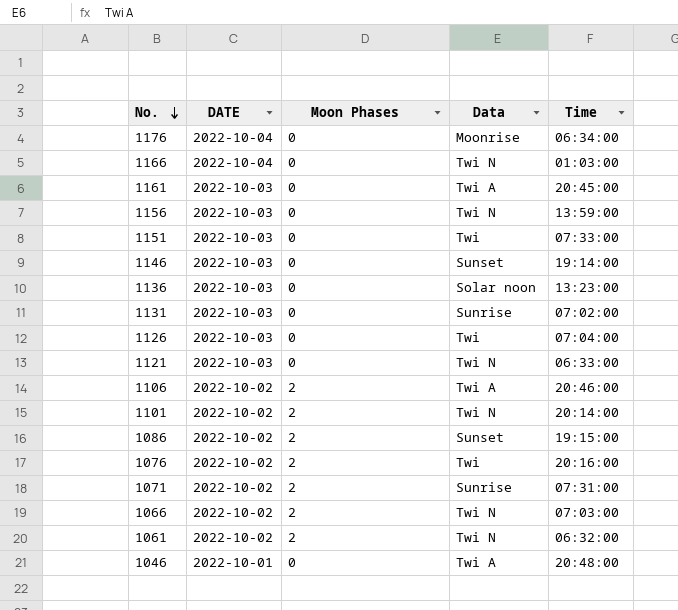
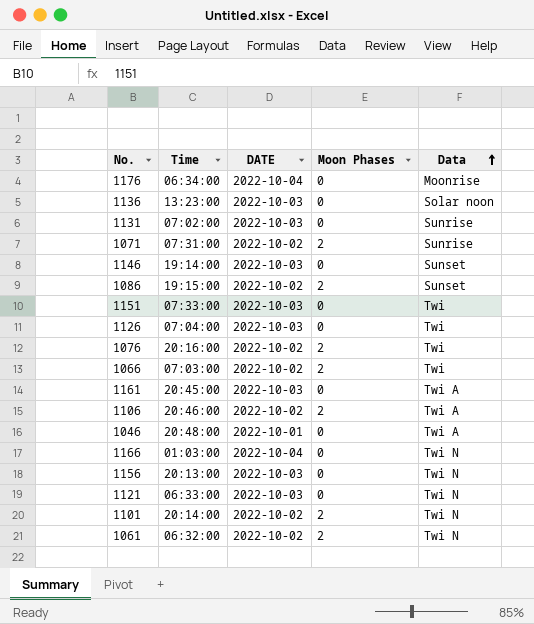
row order: No. descending -> Data ascending
column Time | position: 5 -> 2
1066 | Data: Twi N -> Twi
1156 | Time: 13:59:00 -> 20:13:00

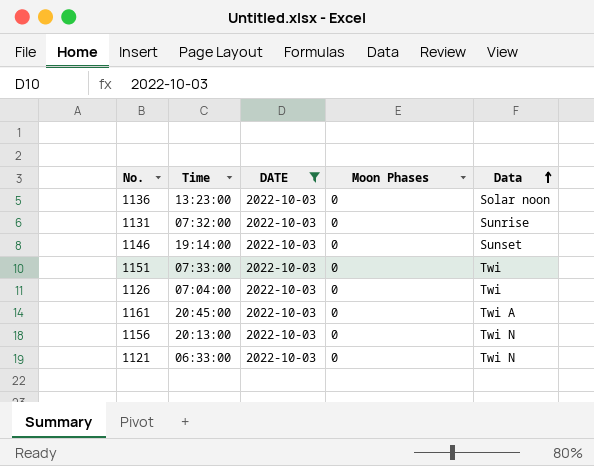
filter: none -> DATE = 2022-10-03
1131 | Time: 07:02:00 -> 07:32:00

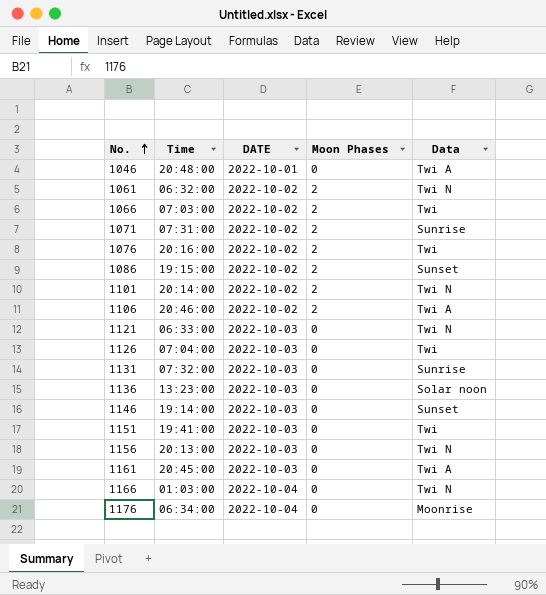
filter: DATE = 2022-10-03 -> none
row order: Data ascending -> No. ascending
1151 | Time: 07:33:00 -> 19:41:00

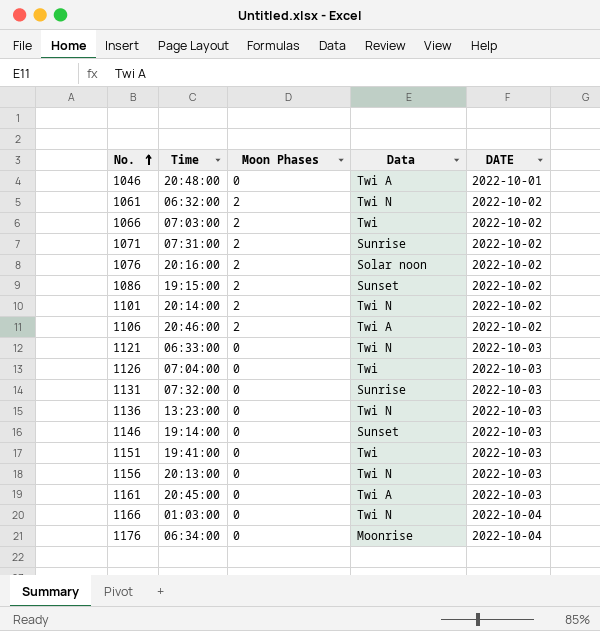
column DATE | position: 3 -> 5
1076 | Data: Twi -> Solar noon
1136 | Data: Solar noon -> Twi N

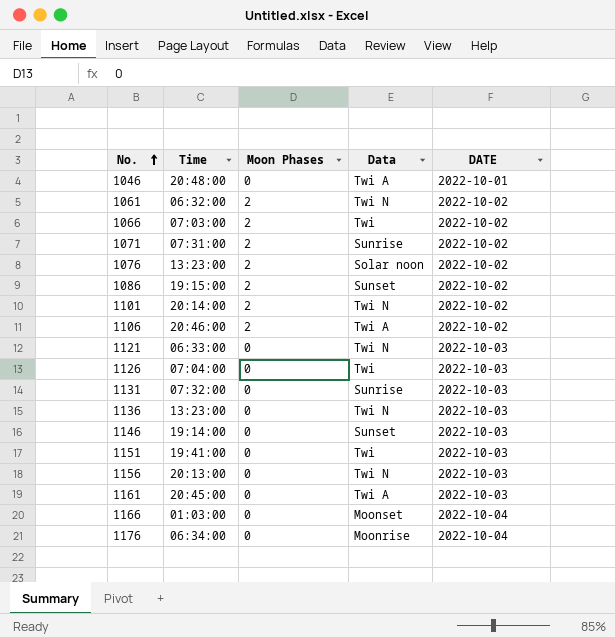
1076 | Time: 20:16:00 -> 13:23:00
1166 | Data: Twi N -> Moonset

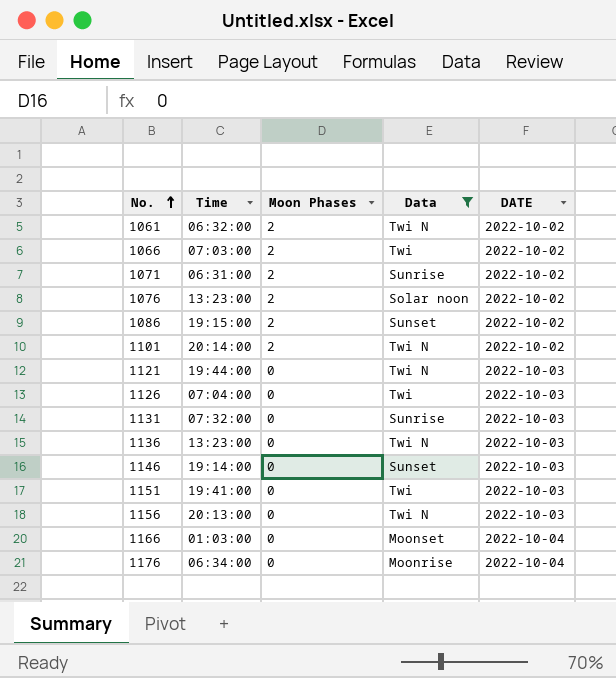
filter: none -> Data != Twi A
1071 | Time: 07:31:00 -> 06:31:00
1121 | Time: 06:33:00 -> 19:44:00

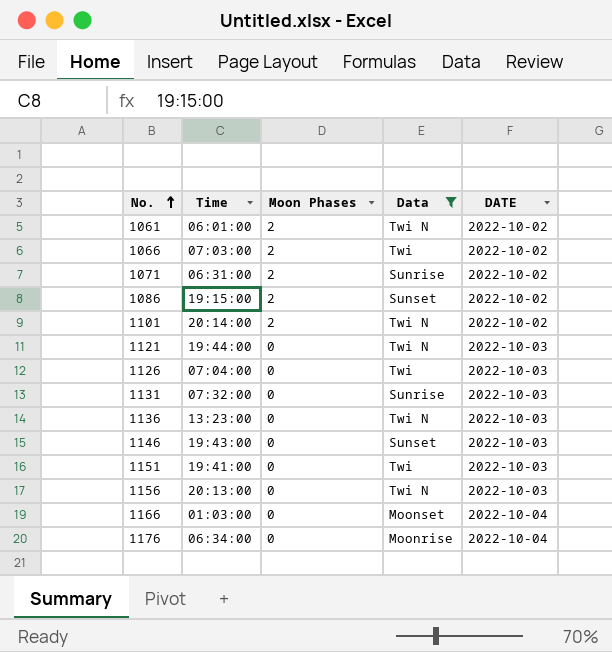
row 1076: 13:23:00 | 2 | Solar noon | 2022-10-02 -> none
1061 | Time: 06:32:00 -> 06:01:00
1146 | Time: 19:14:00 -> 19:43:00

